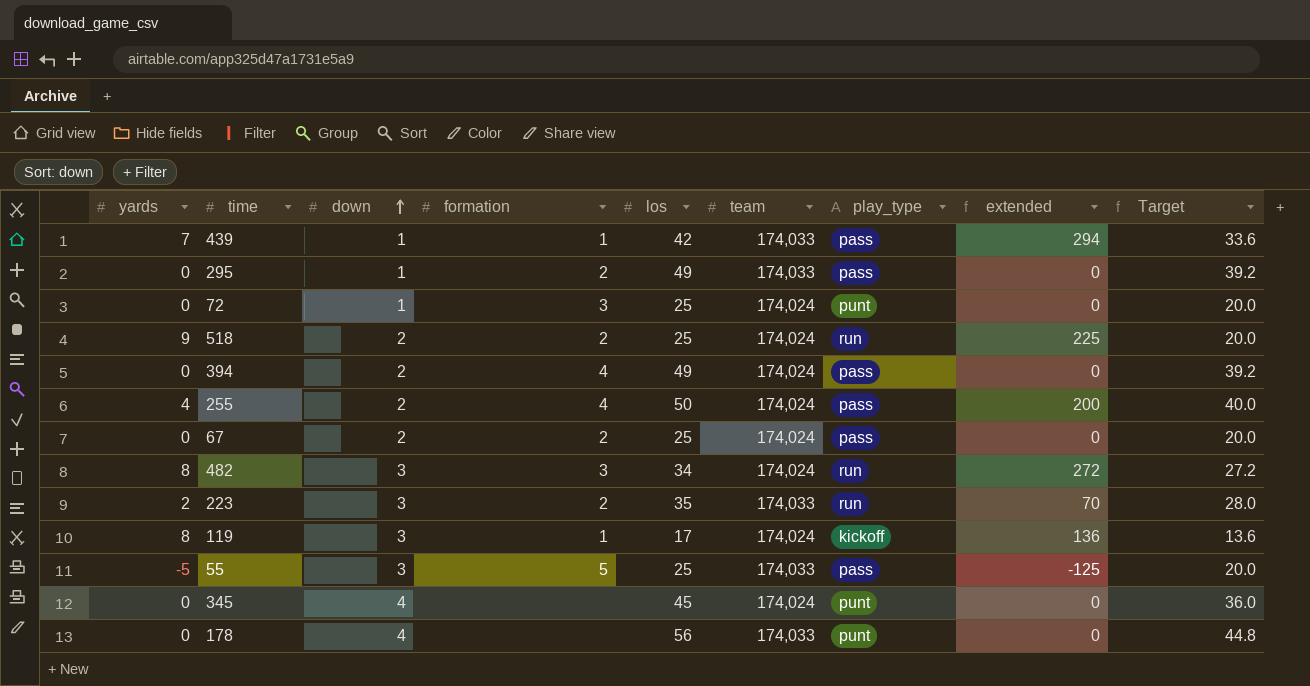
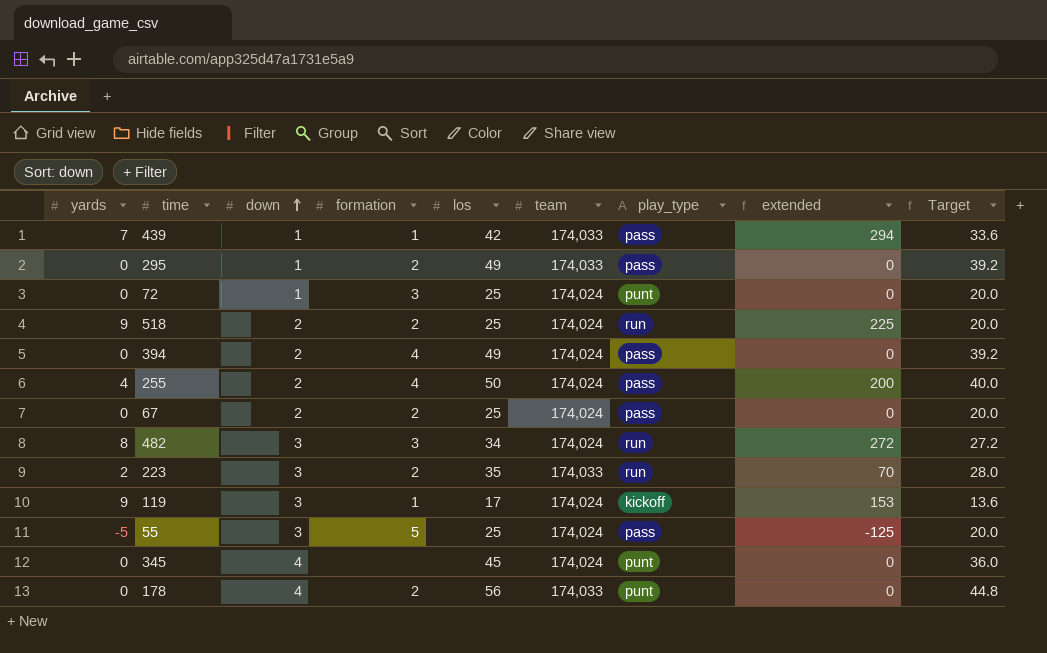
119 | yards: 8 -> 9
119 | extended: 136 -> 153
55 | team: 174,033 -> 174,024
178 | formation: none -> 2

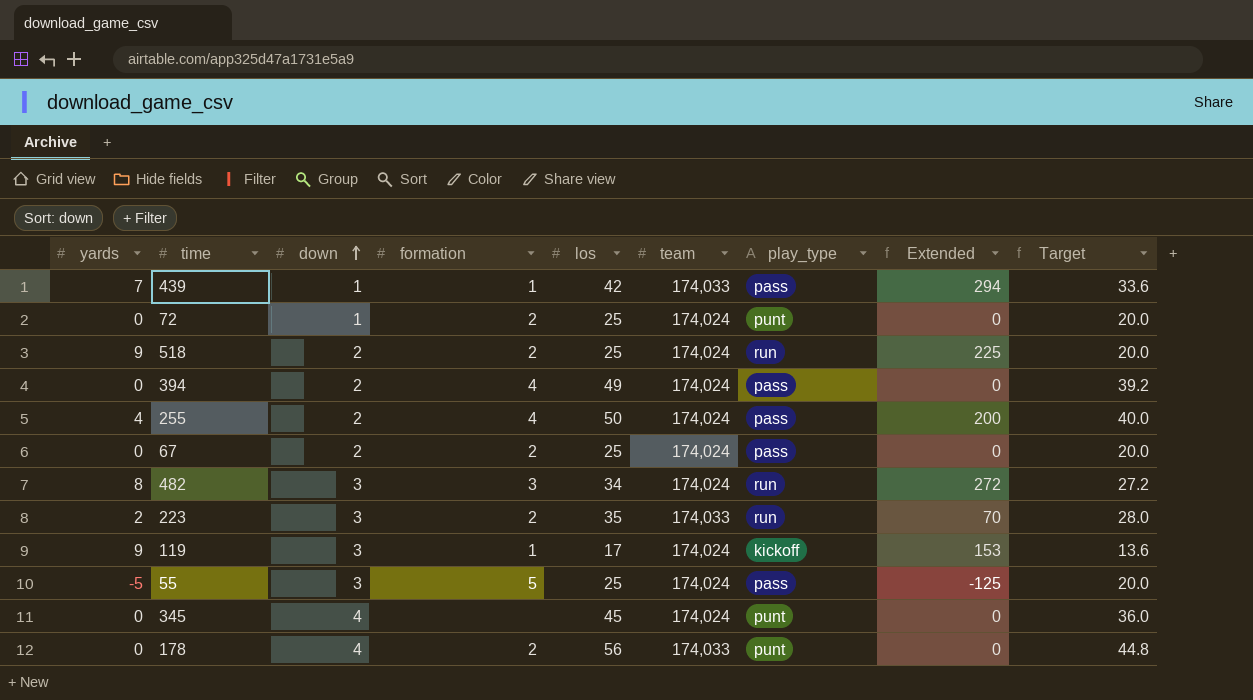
column name: extended -> Extended
row 295: 0 | 1 | 2 | 49 | 174,033 | pass | 0 | 39.2 -> none
72 | formation: 3 -> 2

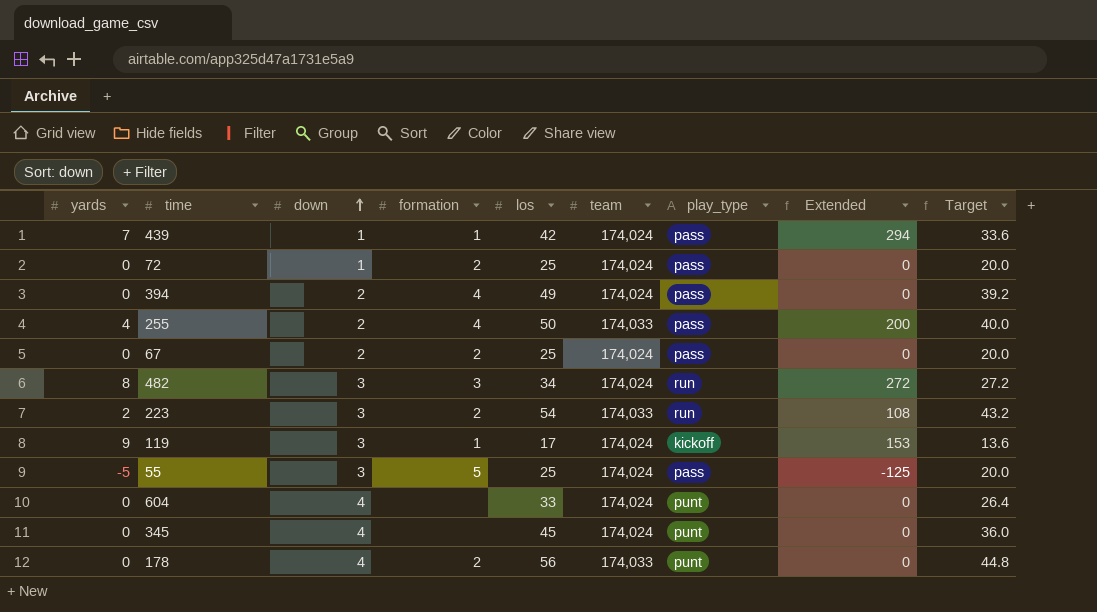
row 518: 9 | 2 | 2 | 25 | 174,024 | run | 225 | 20.0 -> none
439 | team: 174,033 -> 174,024
72 | play_type: punt -> pass
255 | team: 174,024 -> 174,033
223 | los: 35 -> 54
223 | Extended: 70 -> 108
223 | Target: 28.0 -> 43.2
row 604: none -> 0 | 4 | none | 33 | 174,024 | punt | 0 | 26.4

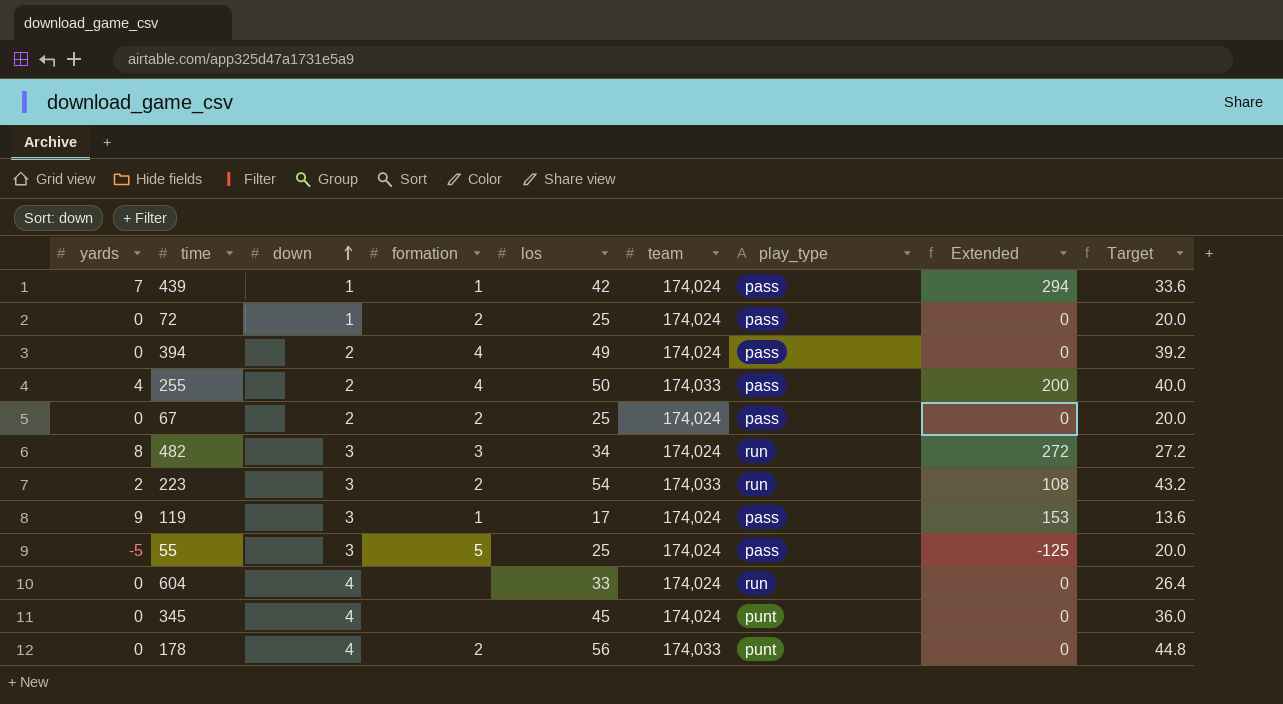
119 | play_type: kickoff -> pass
604 | play_type: punt -> run

